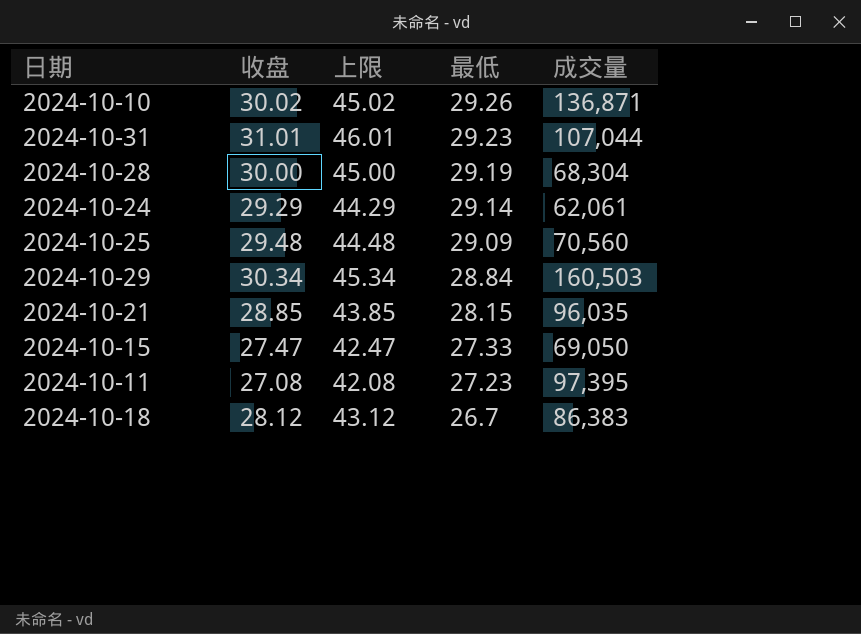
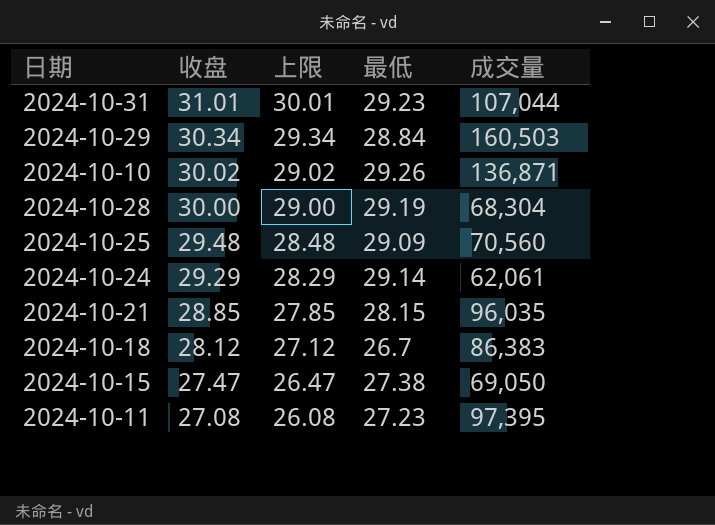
row order: 最低 descending -> 收盘 descending
column 上限 | formula: [收盘] + 15 -> [收盘] - 1
2024-10-15 | 最低: 27.33 -> 27.38

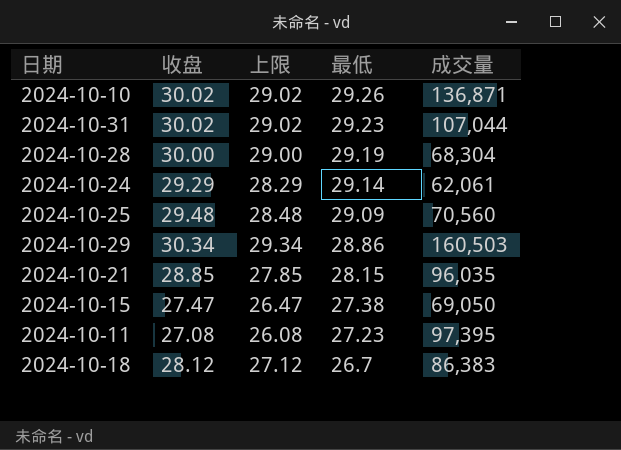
row order: 收盘 descending -> 最低 descending
2024-10-31 | 收盘: 31.01 -> 30.02
2024-10-31 | 上限: 30.01 -> 29.02
2024-10-29 | 最低: 28.84 -> 28.86

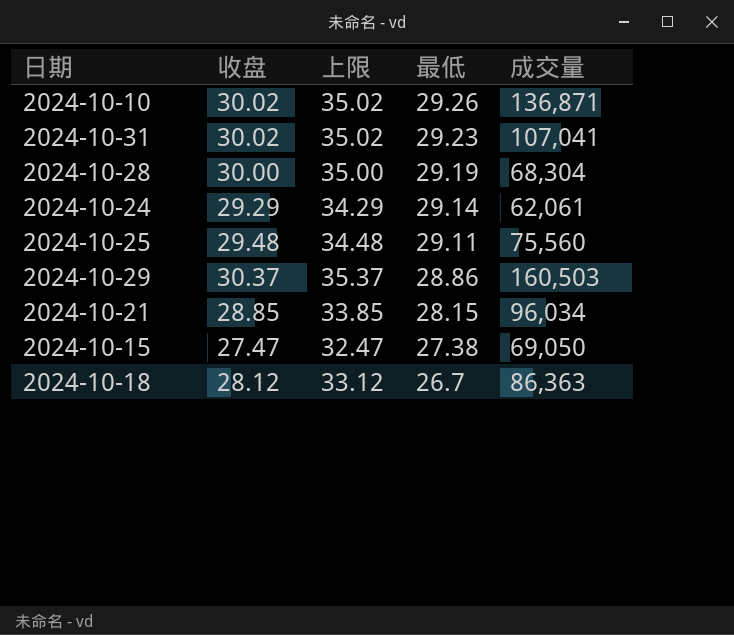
column 上限 | formula: [收盘] - 1 -> [收盘] + 5
row 2024-10-11: 27.08 | 26.08 | 27.23 | 97,395 -> none
2024-10-31 | 成交量: 107,044 -> 107,041
2024-10-25 | 最低: 29.09 -> 29.11
2024-10-25 | 成交量: 70,560 -> 75,560
2024-10-29 | 收盘: 30.34 -> 30.37
2024-10-21 | 成交量: 96,035 -> 96,034
2024-10-18 | 成交量: 86,383 -> 86,363

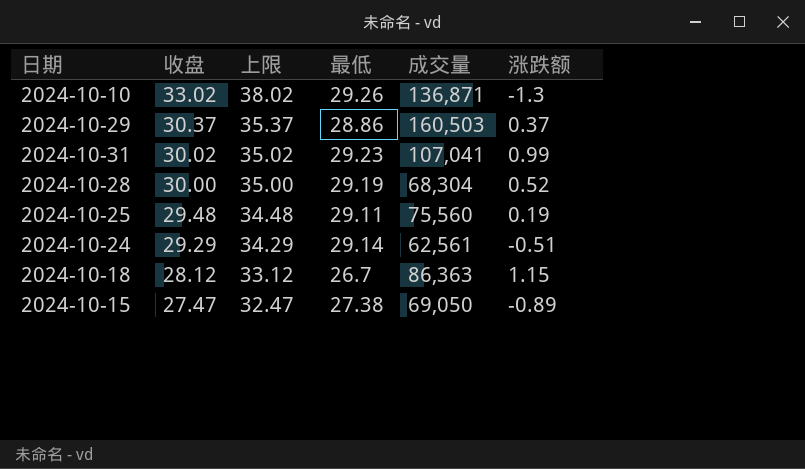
row order: 最低 descending -> 收盘 descending
column 涨跌额 | position: none -> 6
row 2024-10-21: 28.85 | 33.85 | 28.15 | 96,034 -> none
2024-10-10 | 收盘: 30.02 -> 33.02
2024-10-10 | 上限: 35.02 -> 38.02
2024-10-24 | 成交量: 62,061 -> 62,561

